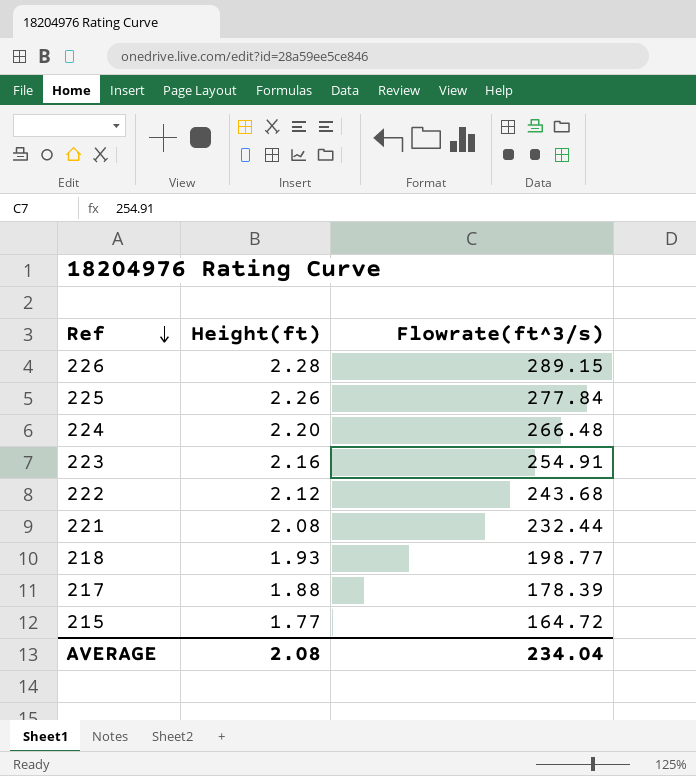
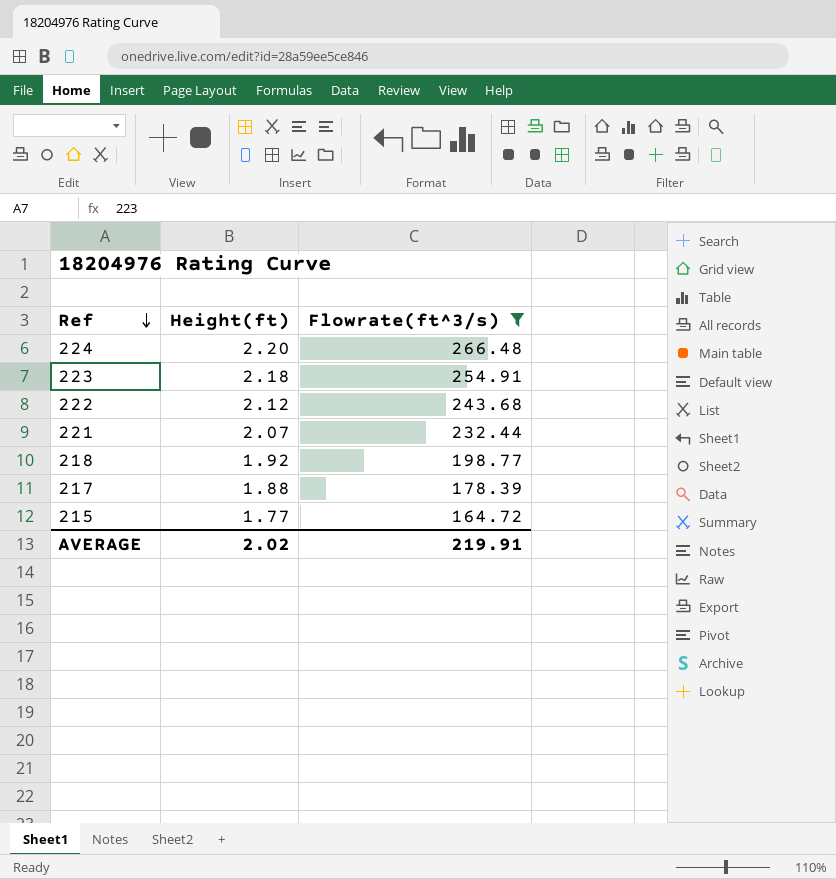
filter: none -> Flowrate(ft^3/s) <= 266.48
223 | Height(ft): 2.16 -> 2.18
221 | Height(ft): 2.08 -> 2.07
218 | Height(ft): 1.93 -> 1.92
AVERAGE | Height(ft): 2.08 -> 2.02
AVERAGE | Flowrate(ft^3/s): 234.04 -> 219.91

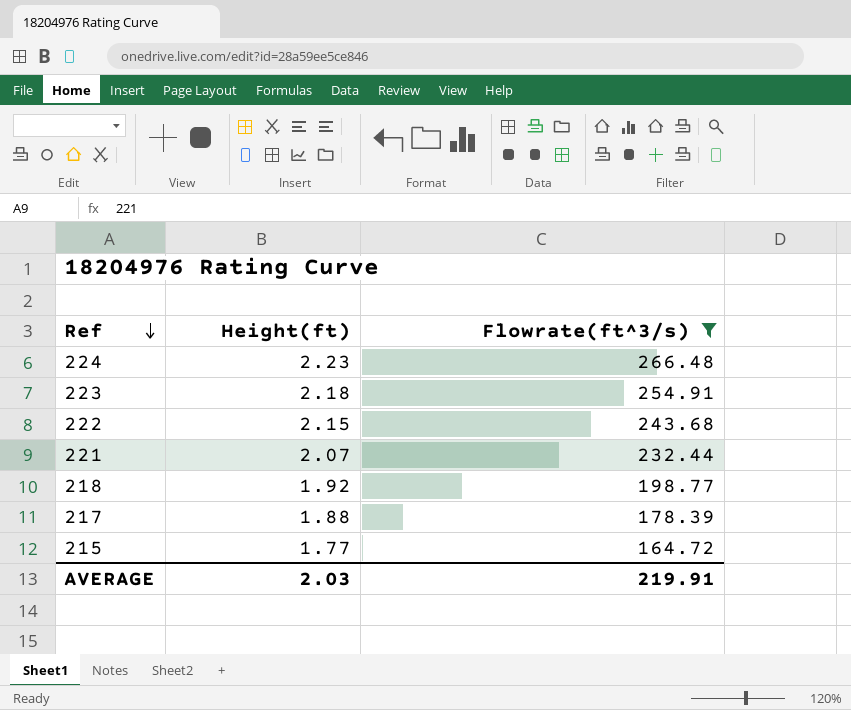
224 | Height(ft): 2.20 -> 2.23
222 | Height(ft): 2.12 -> 2.15
AVERAGE | Height(ft): 2.02 -> 2.03

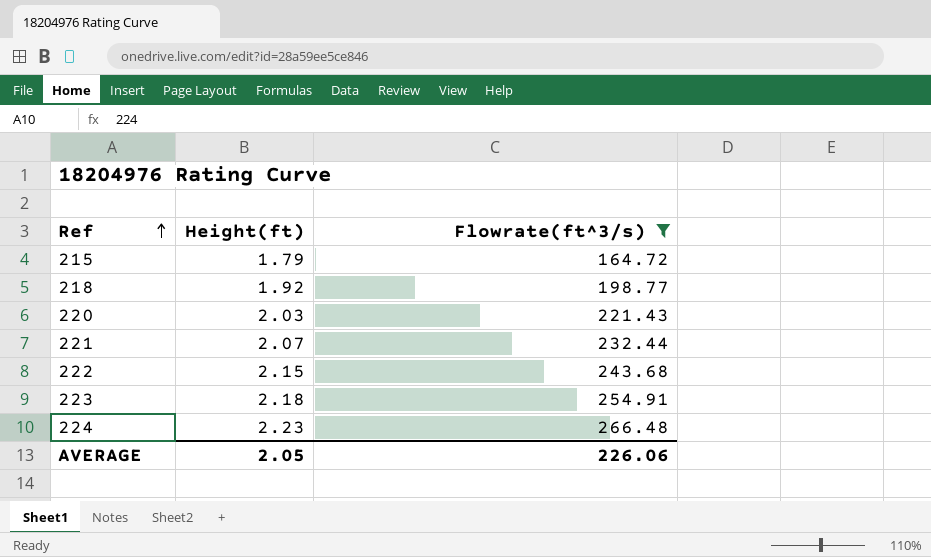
row order: Ref descending -> Ref ascending
row 217: 1.88 | 178.39 -> none
215 | Height(ft): 1.77 -> 1.79
row 220: none -> 2.03 | 221.43
AVERAGE | Height(ft): 2.03 -> 2.05
AVERAGE | Flowrate(ft^3/s): 219.91 -> 226.06

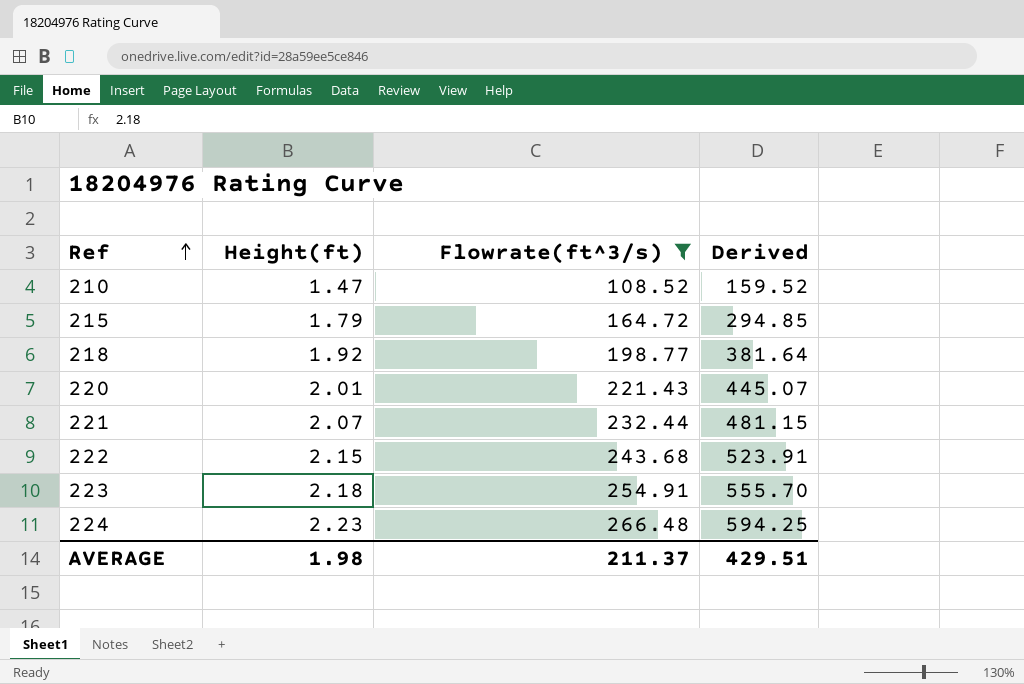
column Derived | formula: none -> [Height(ft)] * [Flowrate(ft^3/s)]
row 210: none -> 1.47 | 108.52 | 159.52
220 | Height(ft): 2.03 -> 2.01
AVERAGE | Height(ft): 2.05 -> 1.98
AVERAGE | Flowrate(ft^3/s): 226.06 -> 211.37

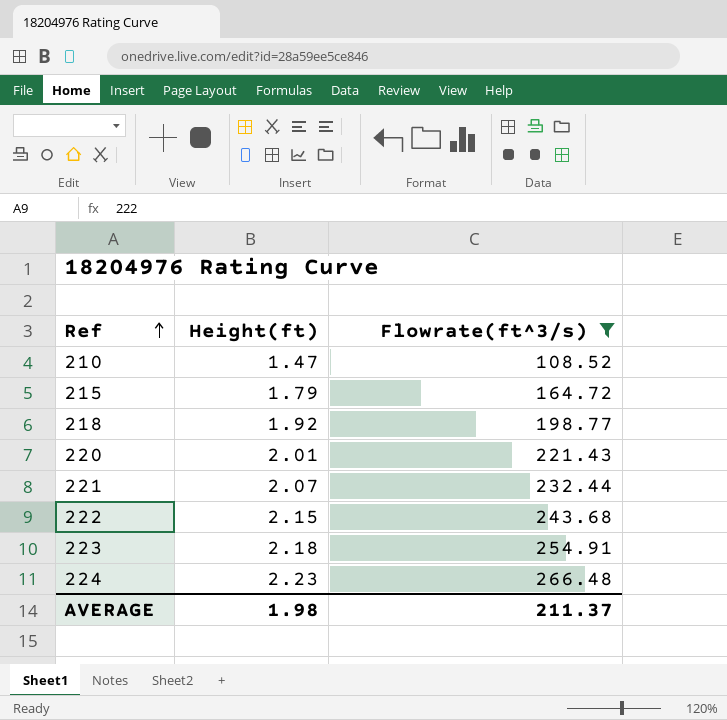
column Derived | formula: [Height(ft)] * [Flowrate(ft^3/s)] -> none

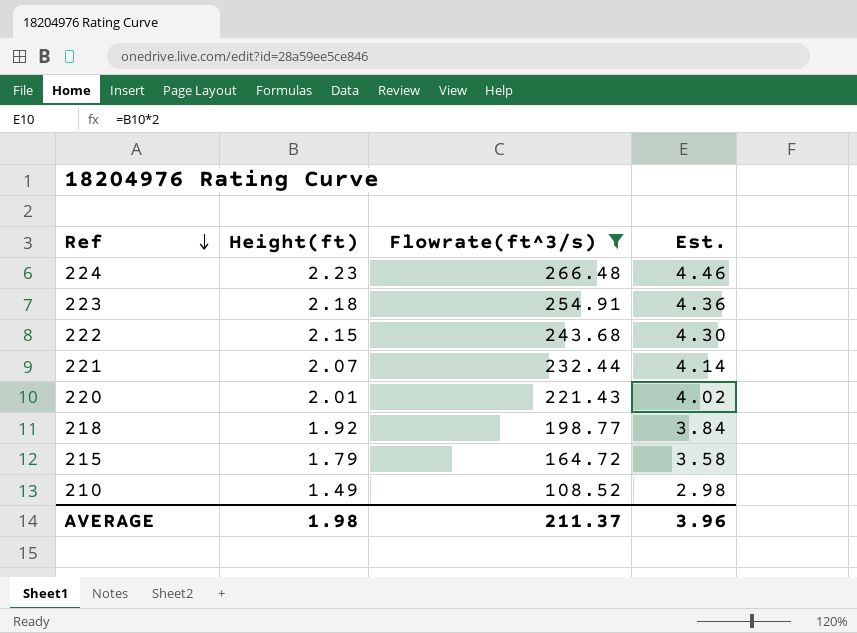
row order: Ref ascending -> Ref descending
column Est. | formula: none -> [Height(ft)] * 2
210 | Height(ft): 1.47 -> 1.49

